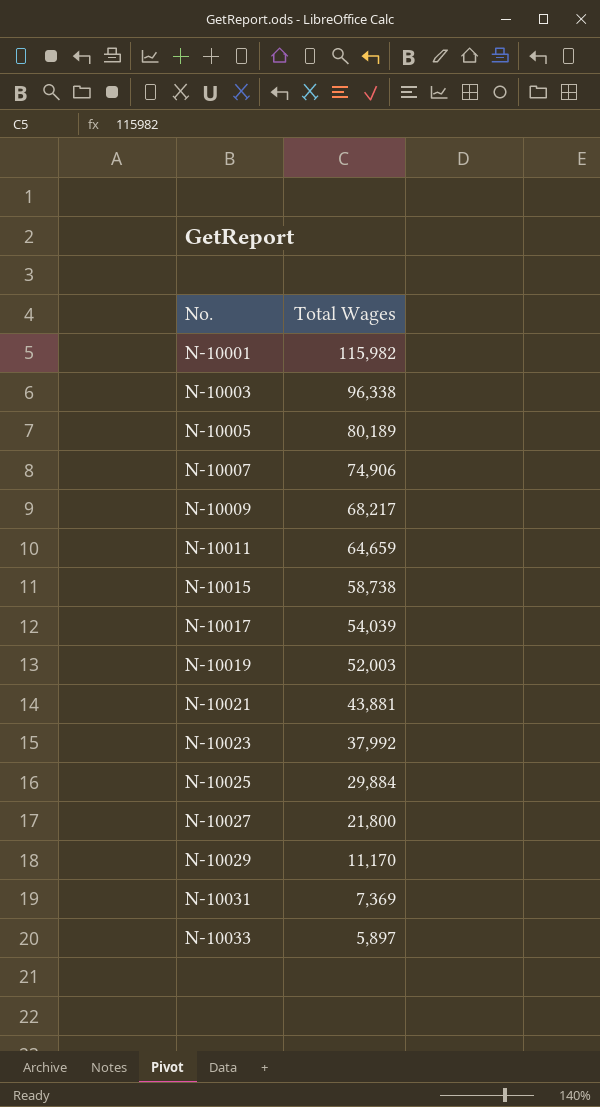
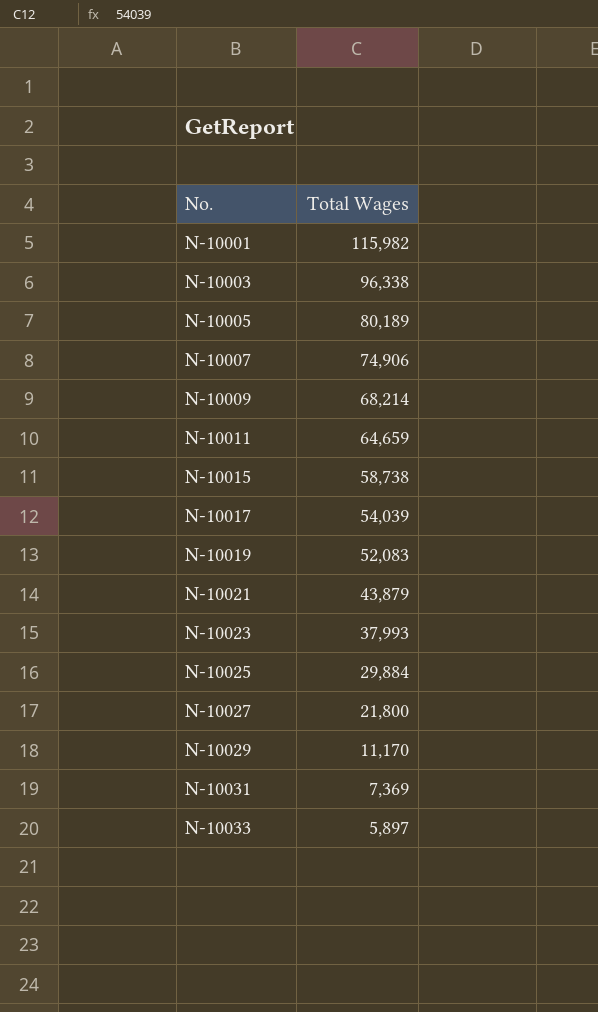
N-10009 | Total Wages: 68,217 -> 68,214
N-10019 | Total Wages: 52,003 -> 52,083
N-10021 | Total Wages: 43,881 -> 43,879
N-10023 | Total Wages: 37,992 -> 37,993

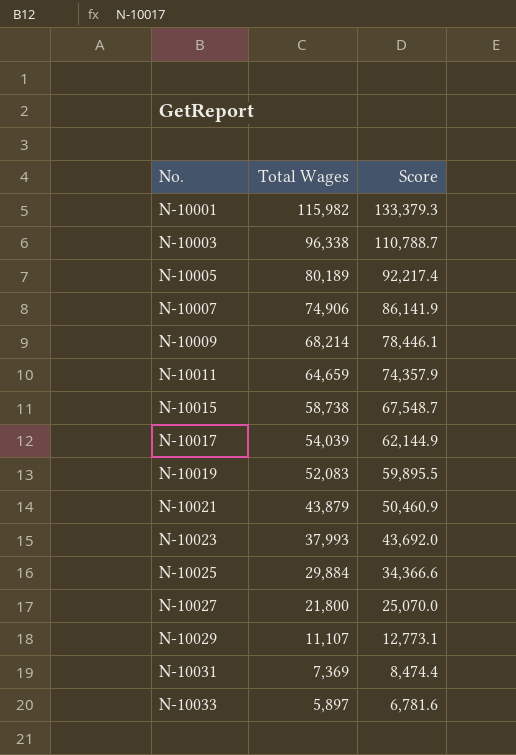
column Score | formula: none -> [Total Wages] * 1.15
N-10029 | Total Wages: 11,170 -> 11,107

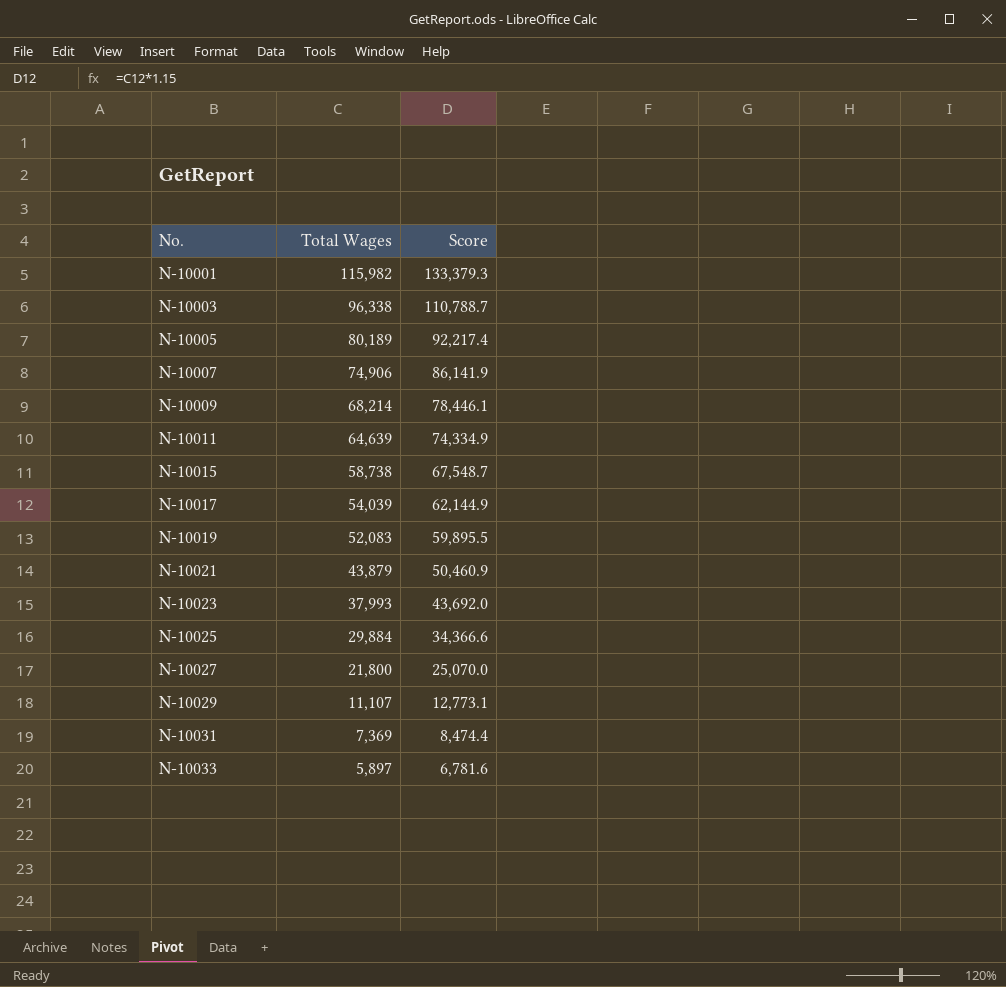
N-10011 | Total Wages: 64,659 -> 64,639
N-10011 | Score: 74,357.9 -> 74,334.9

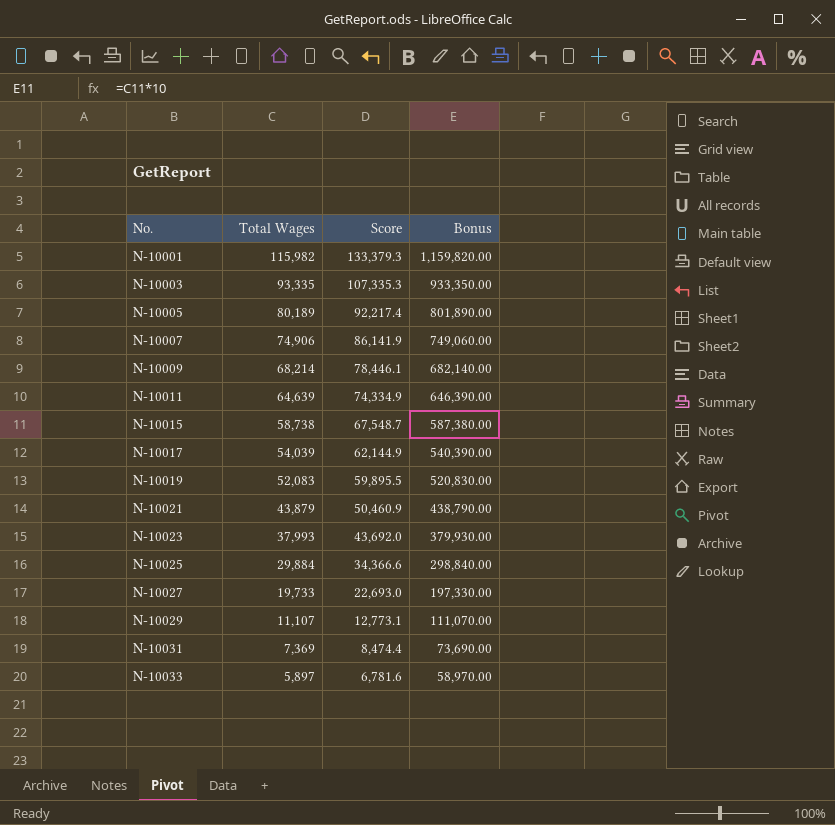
column Bonus | formula: none -> [Total Wages] * 10
N-10003 | Total Wages: 96,338 -> 93,335
N-10003 | Score: 110,788.7 -> 107,335.3
N-10027 | Total Wages: 21,800 -> 19,733
N-10027 | Score: 25,070.0 -> 22,693.0

